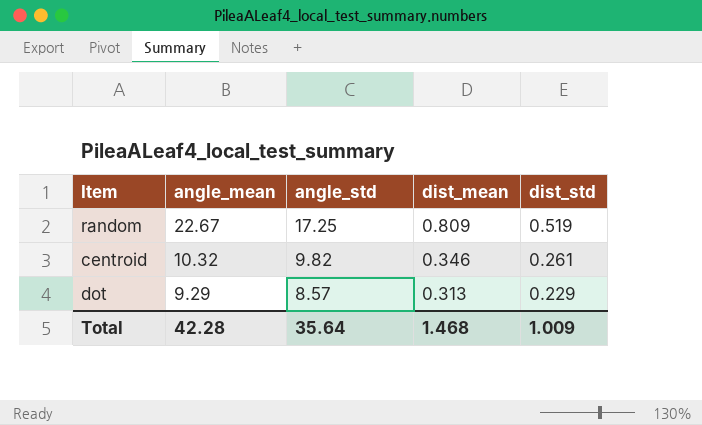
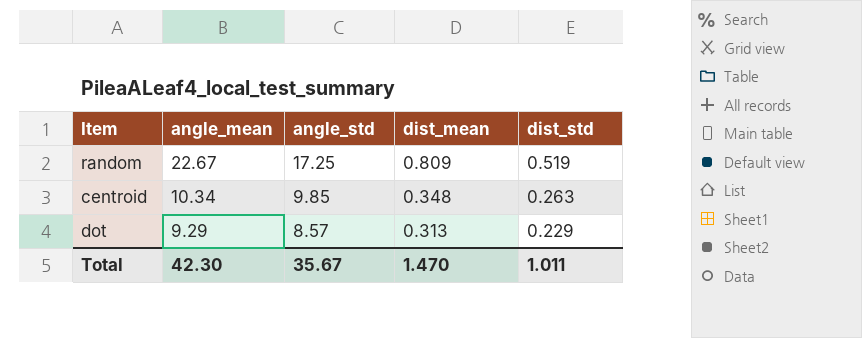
centroid | angle_mean: 10.32 -> 10.34
centroid | angle_std: 9.82 -> 9.85
centroid | dist_mean: 0.346 -> 0.348
centroid | dist_std: 0.261 -> 0.263
Total | angle_mean: 42.28 -> 42.30
Total | angle_std: 35.64 -> 35.67
Total | dist_mean: 1.468 -> 1.470
Total | dist_std: 1.009 -> 1.011

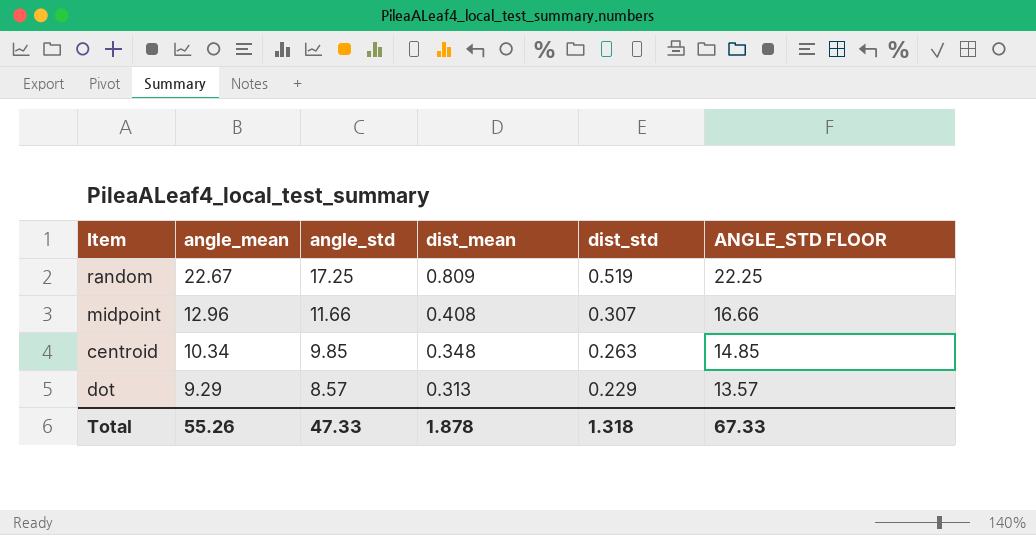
column ANGLE_STD FLOOR | formula: none -> [angle_std] + 5
row midpoint: none -> 12.96 | 11.66 | 0.408 | 0.307 | 16.66
Total | angle_mean: 42.30 -> 55.26
Total | angle_std: 35.67 -> 47.33
Total | dist_mean: 1.470 -> 1.878
Total | dist_std: 1.011 -> 1.318

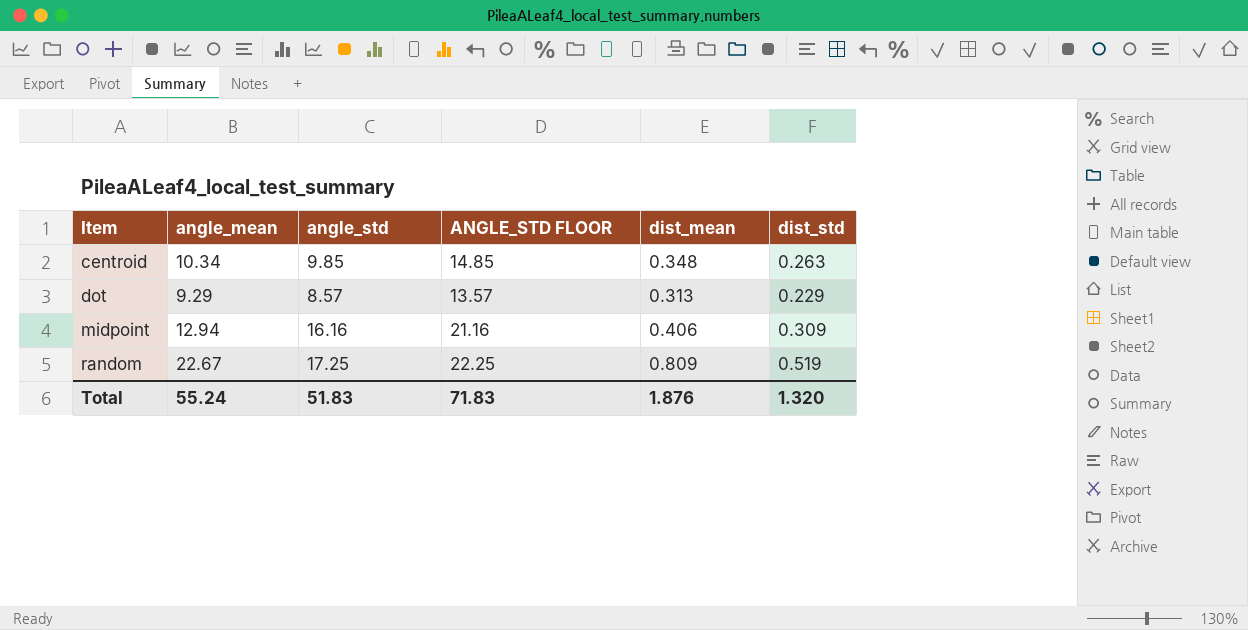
row order: angle_mean descending -> Item ascending
column ANGLE_STD FLOOR | position: 6 -> 4
midpoint | angle_mean: 12.96 -> 12.94
midpoint | angle_std: 11.66 -> 16.16
midpoint | ANGLE_STD FLOOR: 16.66 -> 21.16
midpoint | dist_mean: 0.408 -> 0.406
midpoint | dist_std: 0.307 -> 0.309
Total | angle_mean: 55.26 -> 55.24
Total | angle_std: 47.33 -> 51.83
Total | ANGLE_STD FLOOR: 67.33 -> 71.83
Total | dist_mean: 1.878 -> 1.876
Total | dist_std: 1.318 -> 1.320

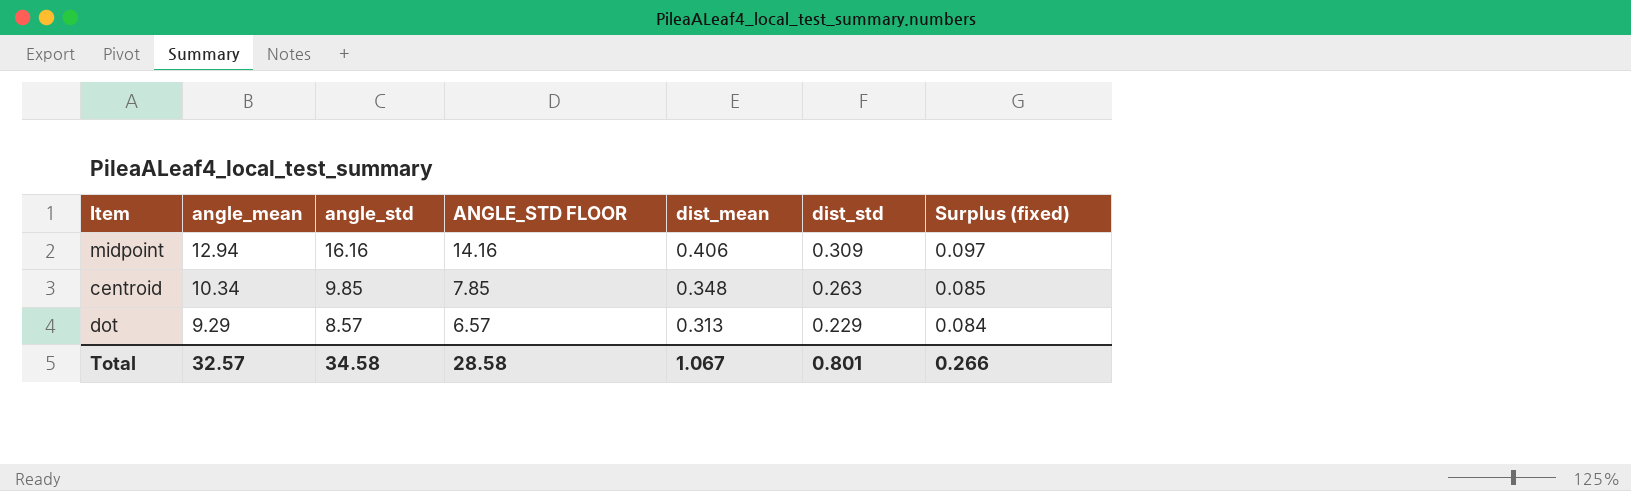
row order: Item ascending -> angle_mean descending
column ANGLE_STD FLOOR | formula: [angle_std] + 5 -> [angle_std] - 2
column Surplus (fixed) | formula: none -> [dist_mean] - [dist_std]
row random: 22.67 | 17.25 | 22.25 | 0.809 | 0.519 -> none
Total | angle_mean: 55.24 -> 32.57
Total | angle_std: 51.83 -> 34.58
Total | ANGLE_STD FLOOR: 71.83 -> 28.58
Total | dist_mean: 1.876 -> 1.067
Total | dist_std: 1.320 -> 0.801

